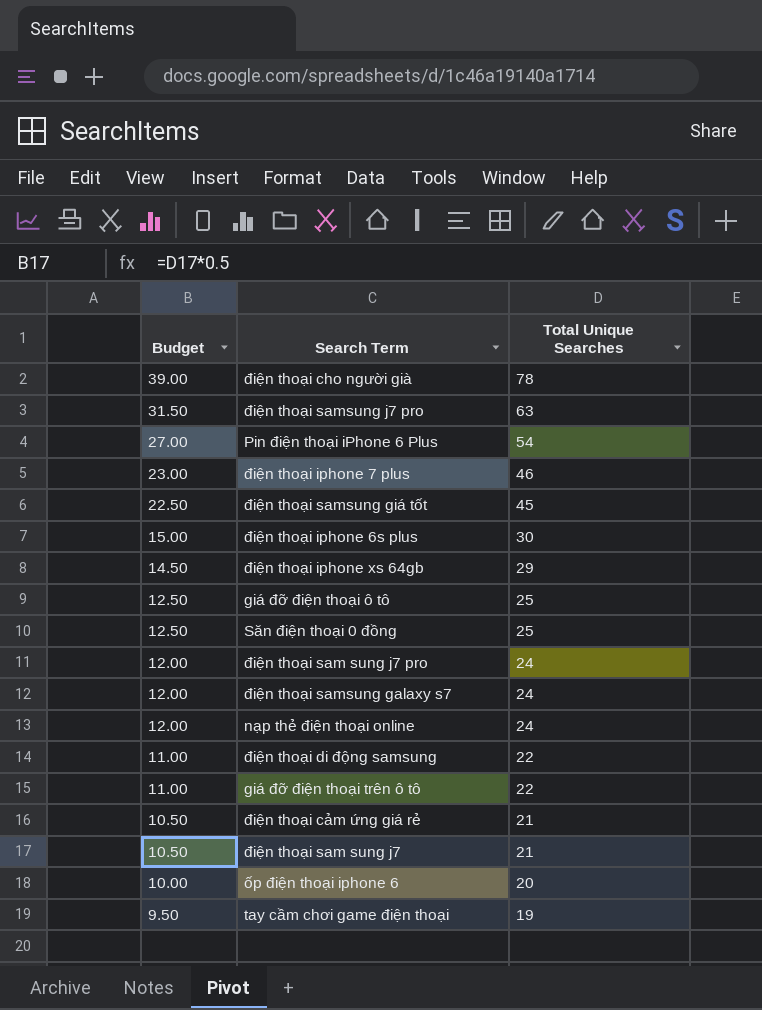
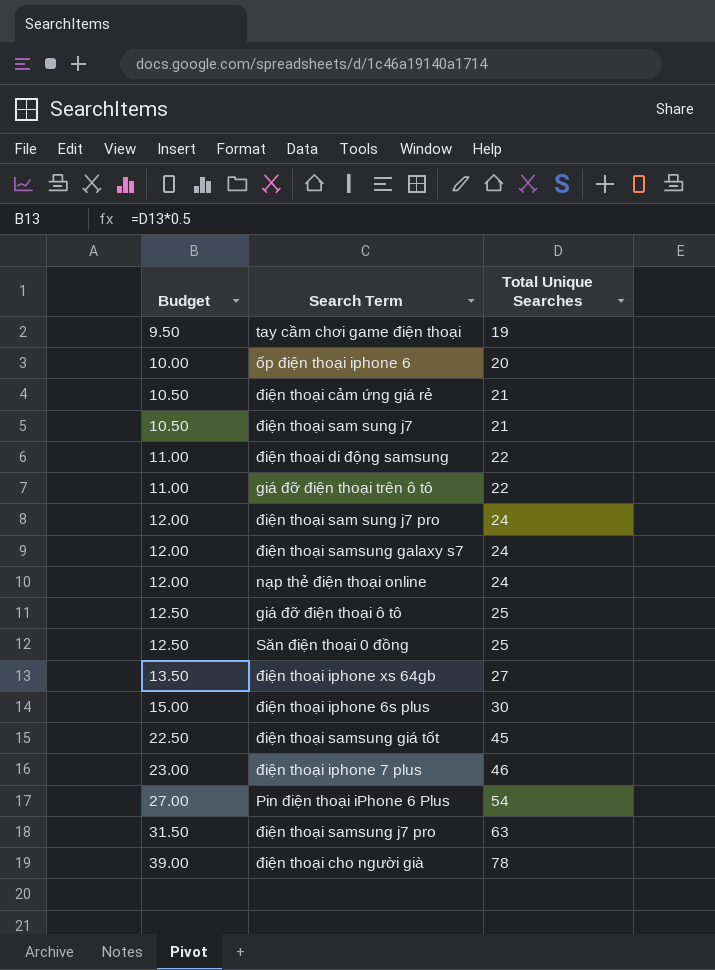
row order: Budget descending -> Budget ascending
điện thoại iphone xs 64gb | Budget: 14.50 -> 13.50
điện thoại iphone xs 64gb | Total Unique Searches: 29 -> 27

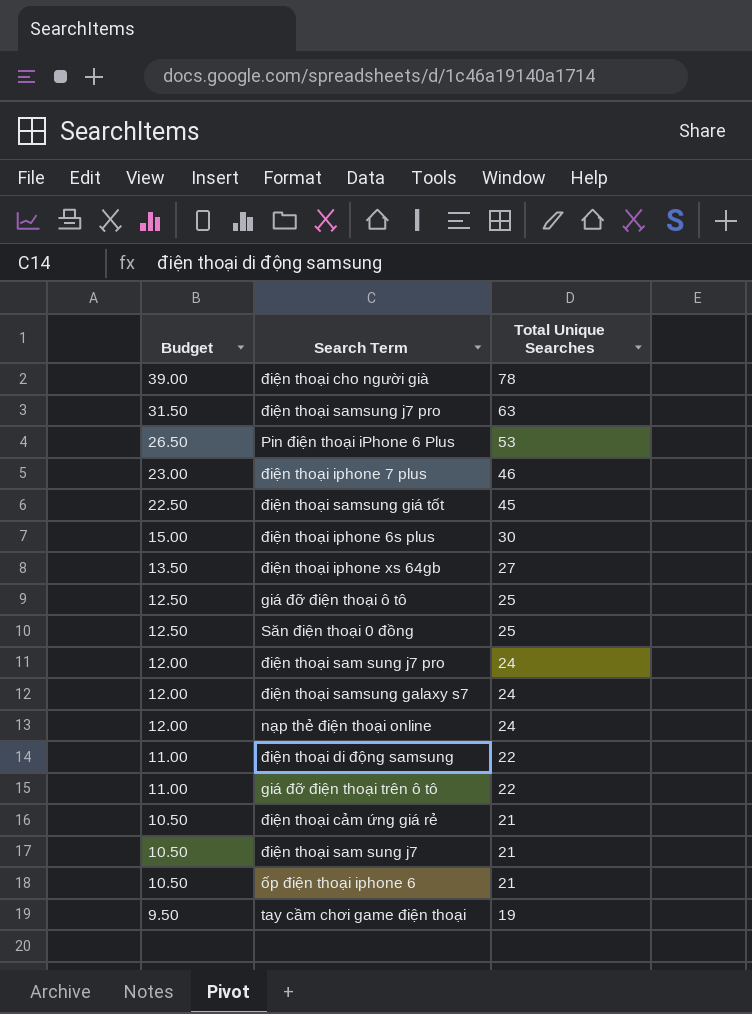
row order: Budget ascending -> Budget descending
Pin điện thoại iPhone 6 Plus | Budget: 27.00 -> 26.50
Pin điện thoại iPhone 6 Plus | Total Unique Searches: 54 -> 53
ốp điện thoại iphone 6 | Budget: 10.00 -> 10.50
ốp điện thoại iphone 6 | Total Unique Searches: 20 -> 21

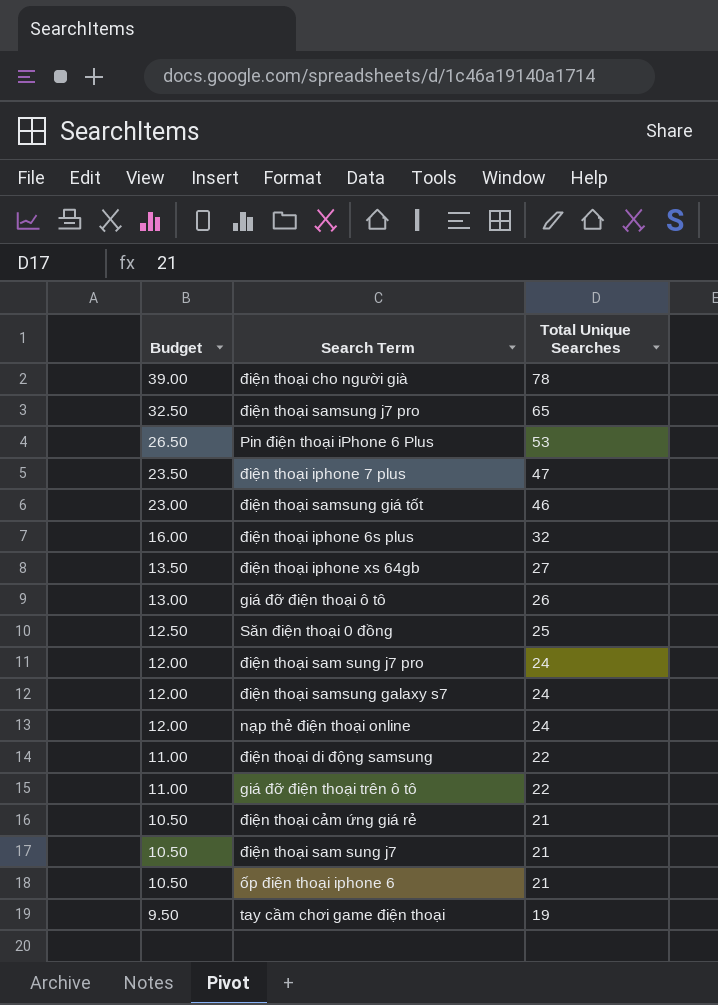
điện thoại samsung j7 pro | Budget: 31.50 -> 32.50
điện thoại samsung j7 pro | Total Unique Searches: 63 -> 65
điện thoại iphone 7 plus | Budget: 23.00 -> 23.50
điện thoại iphone 7 plus | Total Unique Searches: 46 -> 47
điện thoại samsung giá tốt | Budget: 22.50 -> 23.00
điện thoại samsung giá tốt | Total Unique Searches: 45 -> 46
điện thoại iphone 6s plus | Budget: 15.00 -> 16.00
điện thoại iphone 6s plus | Total Unique Searches: 30 -> 32
giá đỡ điện thoại ô tô | Budget: 12.50 -> 13.00
giá đỡ điện thoại ô tô | Total Unique Searches: 25 -> 26

